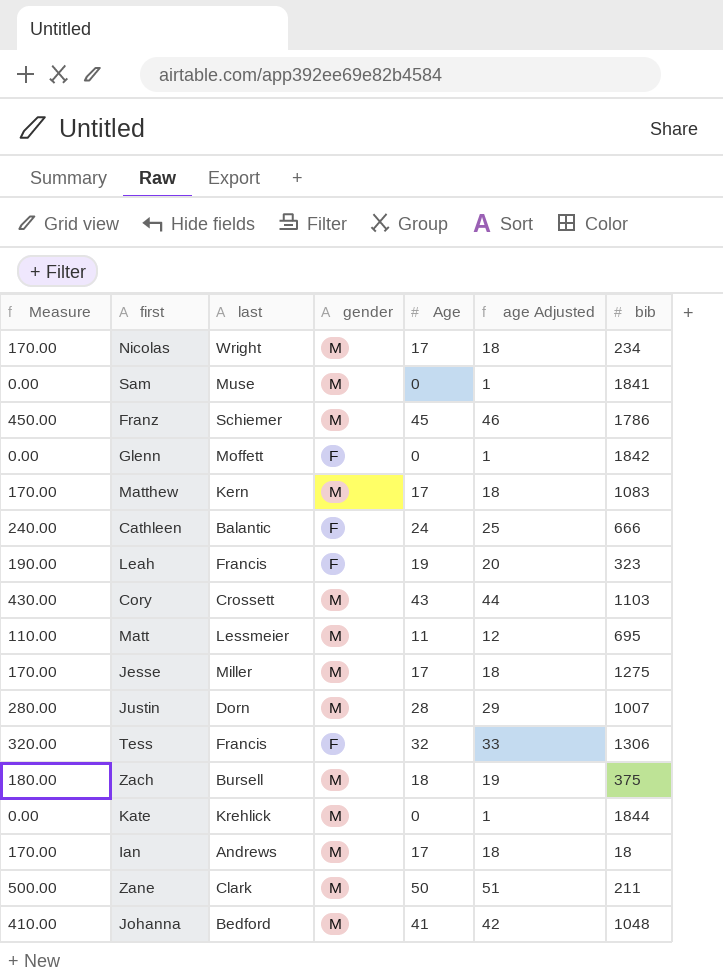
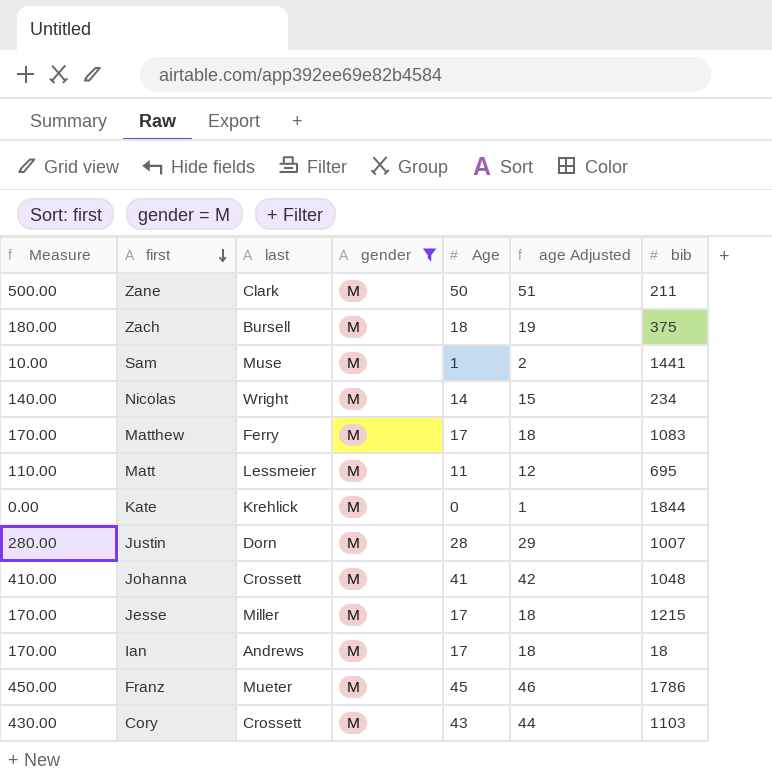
filter: none -> gender = M
row order: none -> first descending
Sam | Measure: 0.00 -> 10.00
Sam | Age: 0 -> 1
Sam | age Adjusted: 1 -> 2
Sam | bib: 1841 -> 1441
Nicolas | Measure: 170.00 -> 140.00
Nicolas | Age: 17 -> 14
Nicolas | age Adjusted: 18 -> 15
Matthew | last: Kern -> Ferry
Johanna | last: Bedford -> Crossett
Jesse | bib: 1275 -> 1215
Franz | last: Schiemer -> Mueter

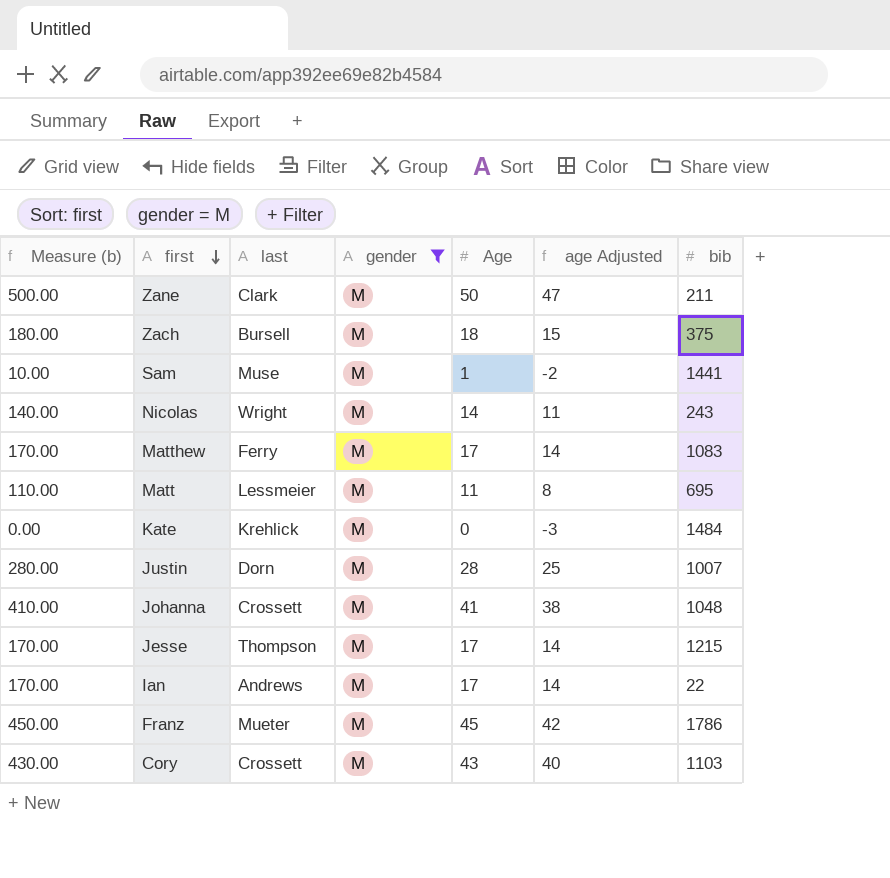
column name: Measure -> Measure (b)
column age Adjusted | formula: [Age] + 1 -> [Age] - 3
Nicolas | bib: 234 -> 243
Kate | bib: 1844 -> 1484
Jesse | last: Miller -> Thompson
Ian | bib: 18 -> 22

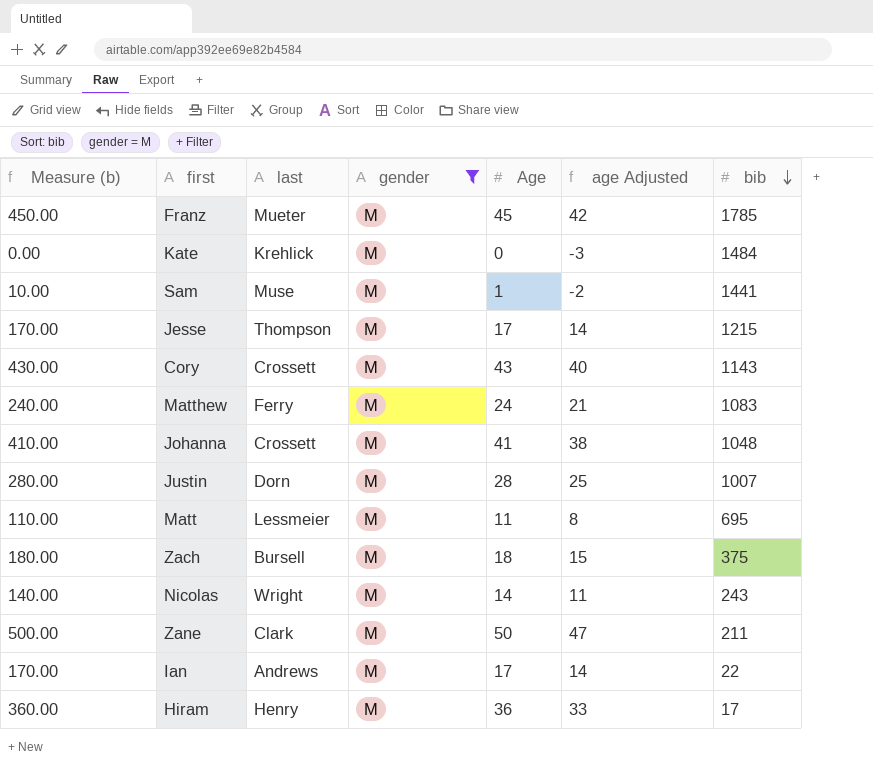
row order: first descending -> bib descending
Franz | bib: 1786 -> 1785
Cory | bib: 1103 -> 1143
Matthew | Measure (b): 170.00 -> 240.00
Matthew | Age: 17 -> 24
Matthew | age Adjusted: 14 -> 21
row Hiram: none -> 360.00 | Henry | M | 36 | 33 | 17

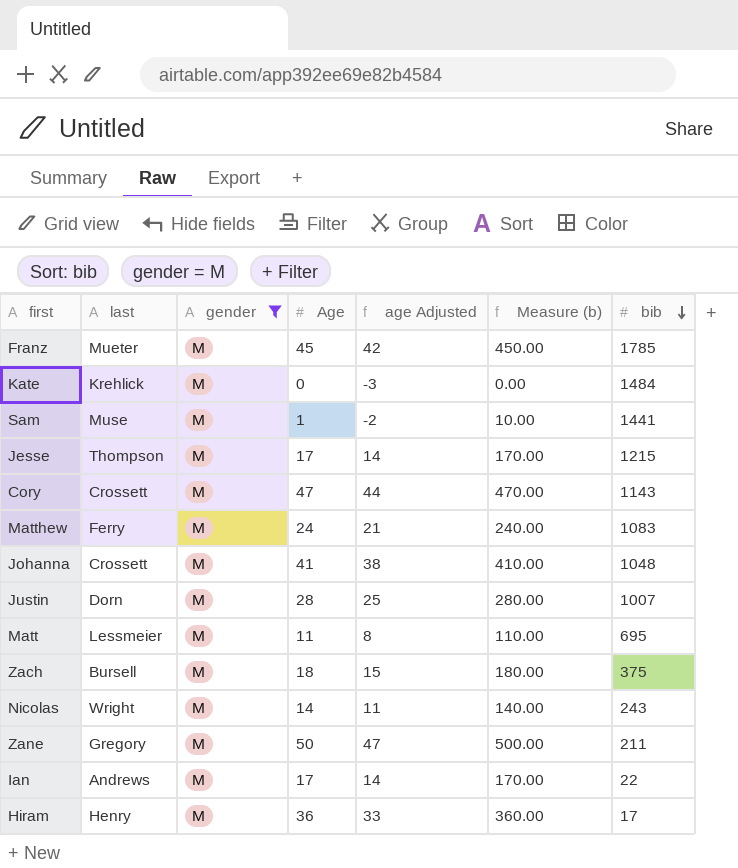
column Measure (b) | position: 1 -> 6
Cory | Age: 43 -> 47
Cory | age Adjusted: 40 -> 44
Cory | Measure (b): 430.00 -> 470.00
Zane | last: Clark -> Gregory

